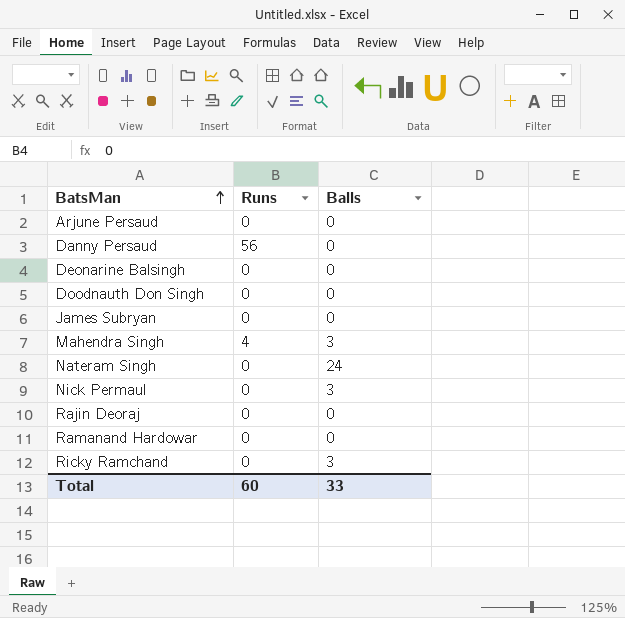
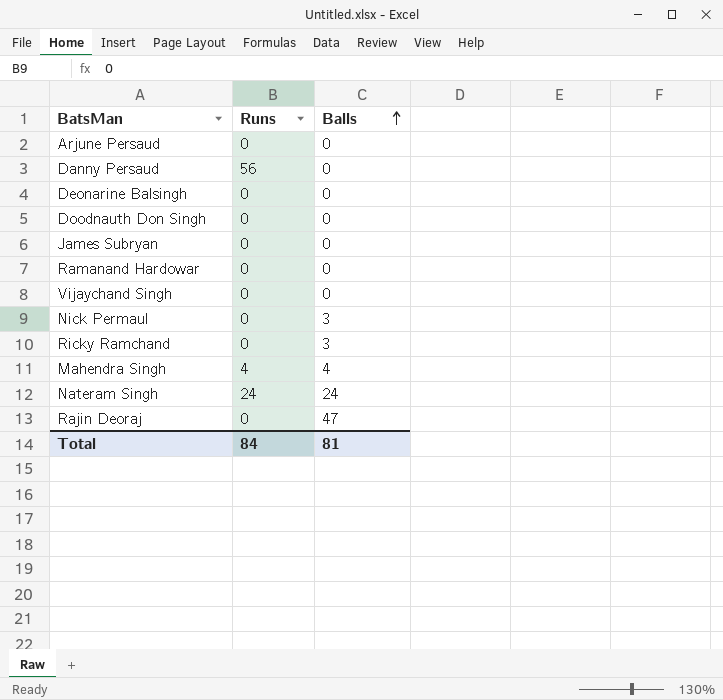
row order: BatsMan ascending -> Balls ascending
row Vijaychand Singh: none -> 0 | 0
Mahendra Singh | Balls: 3 -> 4
Nateram Singh | Runs: 0 -> 24
Rajin Deoraj | Balls: 0 -> 47
Total | Runs: 60 -> 84
Total | Balls: 33 -> 81

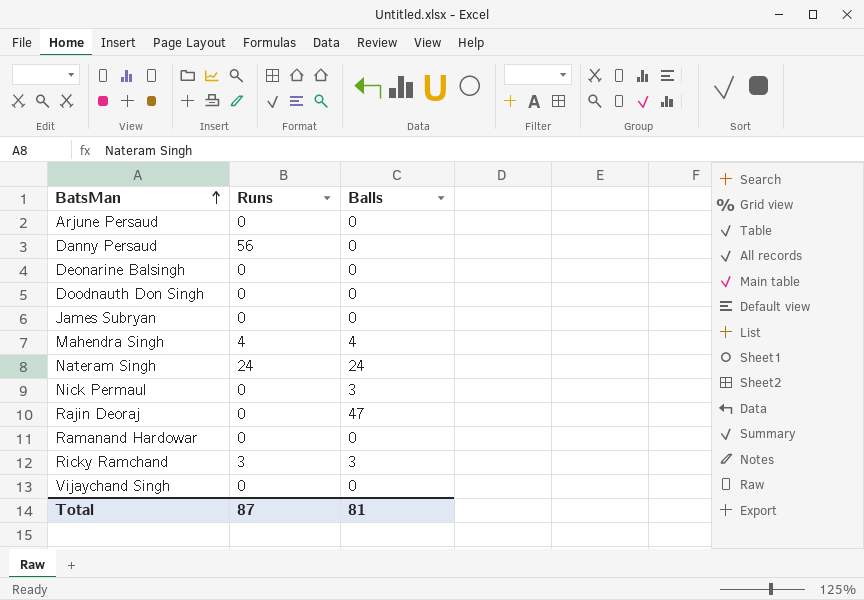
row order: Balls ascending -> BatsMan ascending
Ricky Ramchand | Runs: 0 -> 3
Total | Runs: 84 -> 87

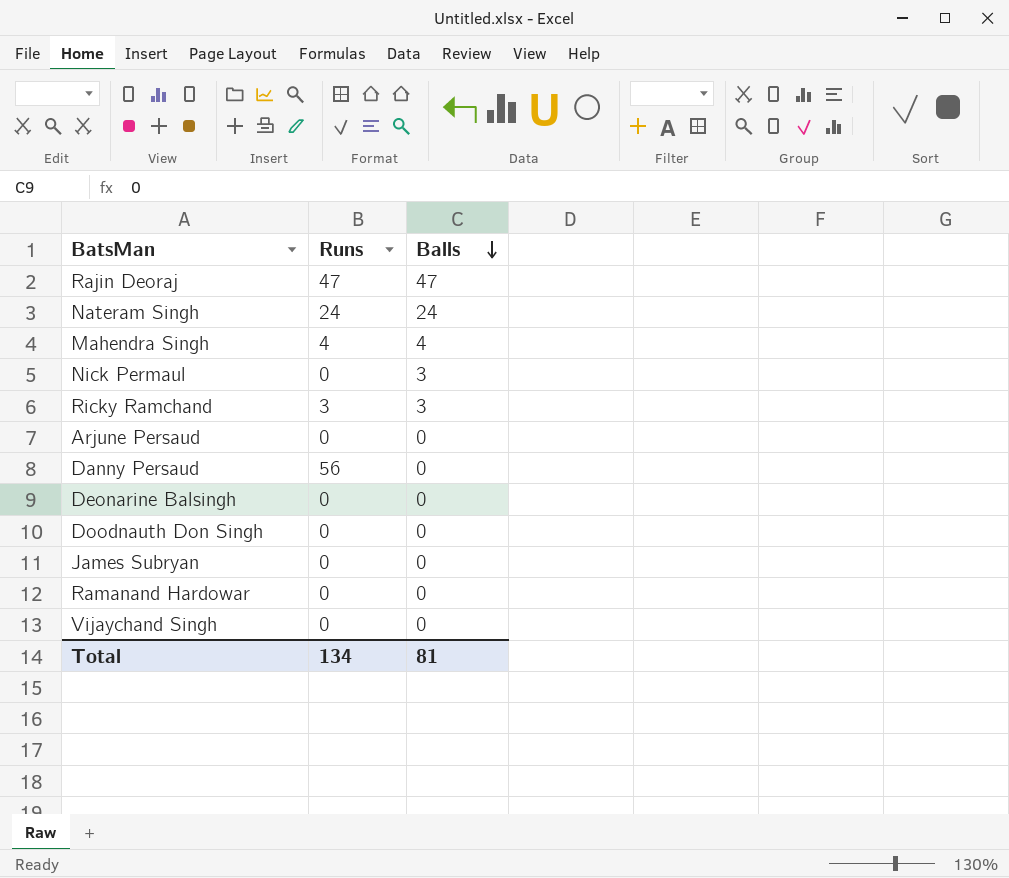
row order: BatsMan ascending -> Balls descending
Rajin Deoraj | Runs: 0 -> 47
Total | Runs: 87 -> 134

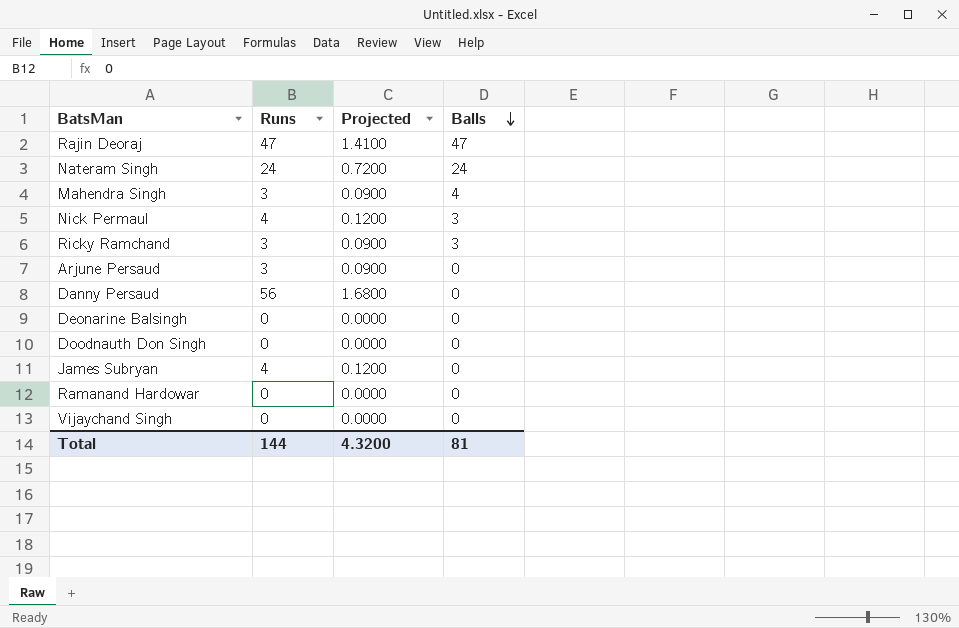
column Projected | formula: none -> [Runs] * 0.03
Mahendra Singh | Runs: 4 -> 3
Nick Permaul | Runs: 0 -> 4
Arjune Persaud | Runs: 0 -> 3
James Subryan | Runs: 0 -> 4
Total | Runs: 134 -> 144

